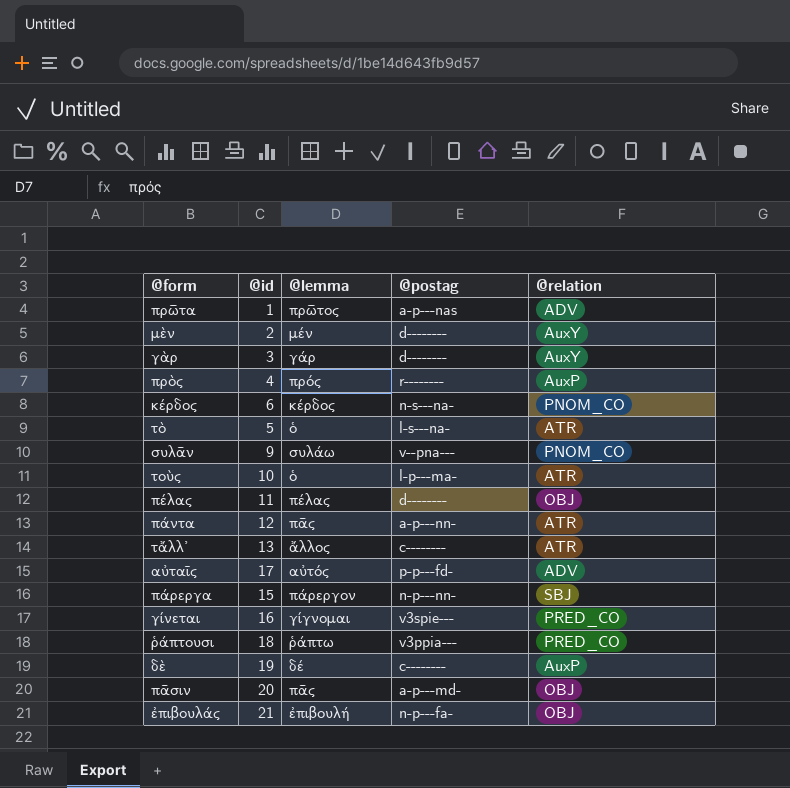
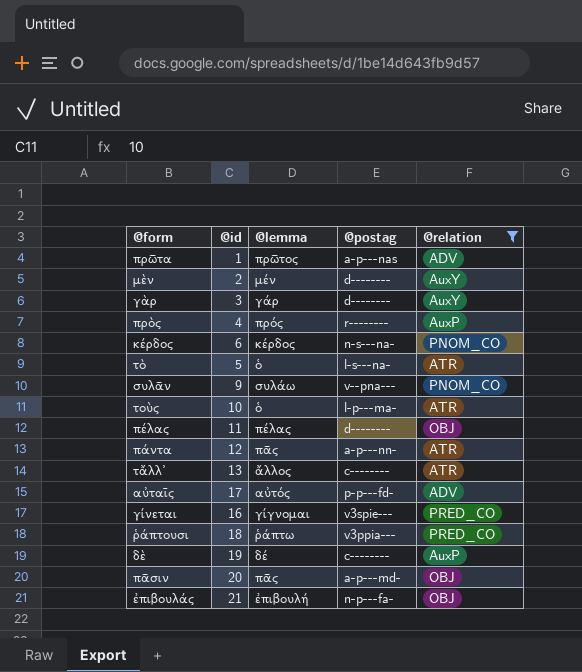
filter: none -> @relation != SBJ

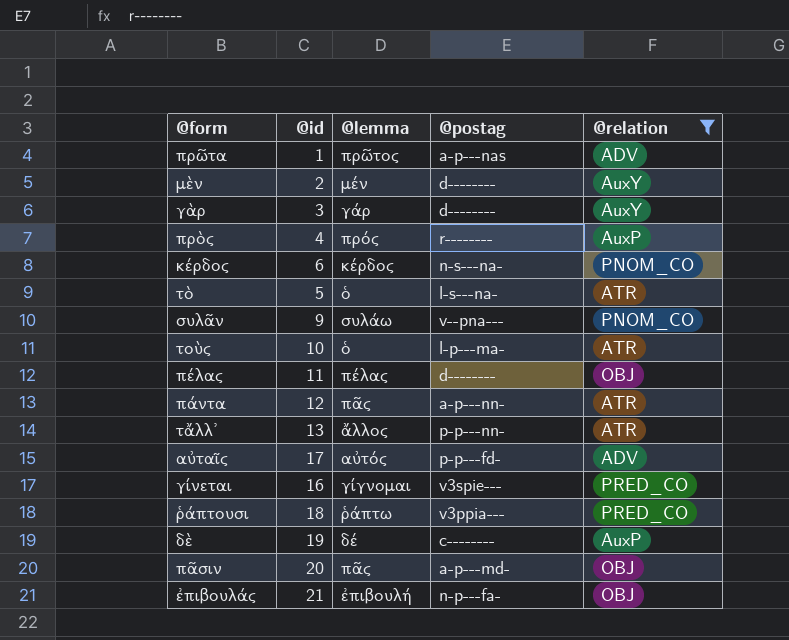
τἄλλ᾽ | @postag: c-------- -> p-p---nn-

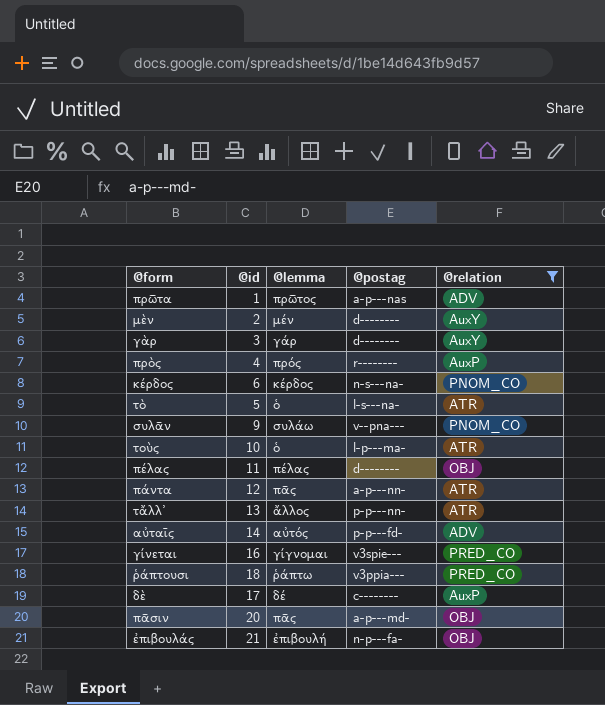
αὐταῖς | @id: 17 -> 14
δὲ | @id: 19 -> 17

